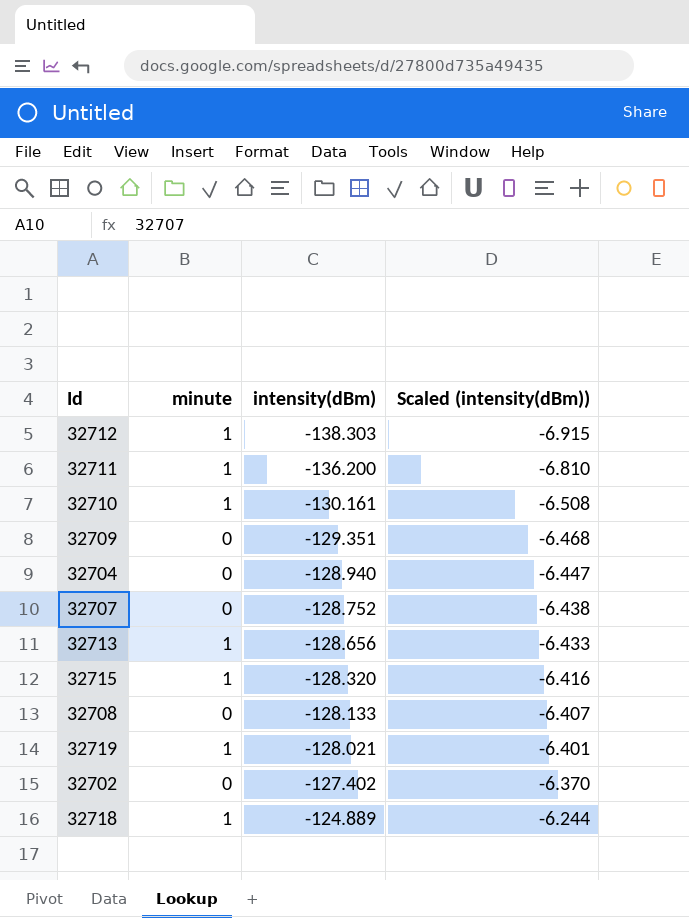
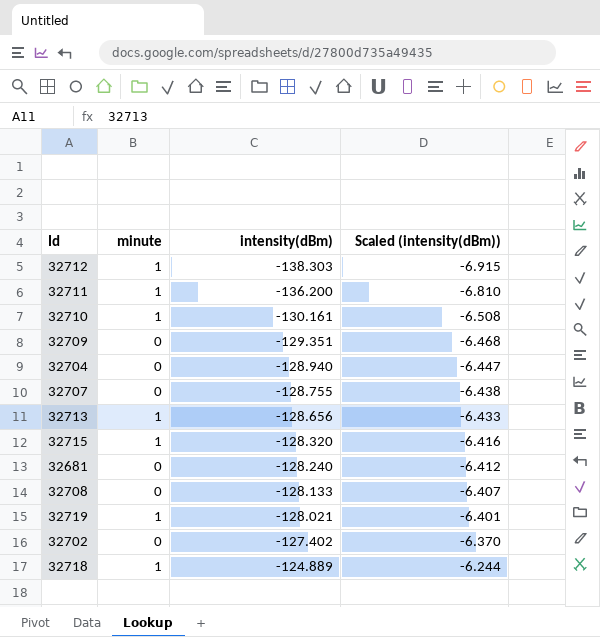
32707 | intensity(dBm): -128.752 -> -128.755
row 32681: none -> 0 | -128.240 | -6.412

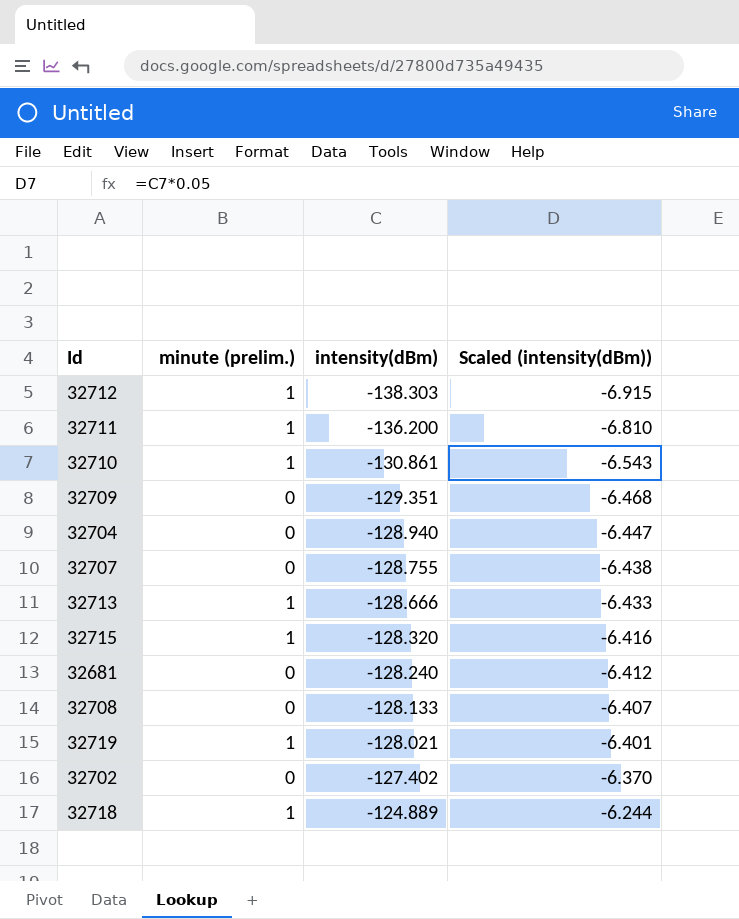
column name: minute -> minute (prelim.)
32710 | intensity(dBm): -130.161 -> -130.861
32710 | Scaled (intensity(dBm)): -6.508 -> -6.543
32713 | intensity(dBm): -128.656 -> -128.666

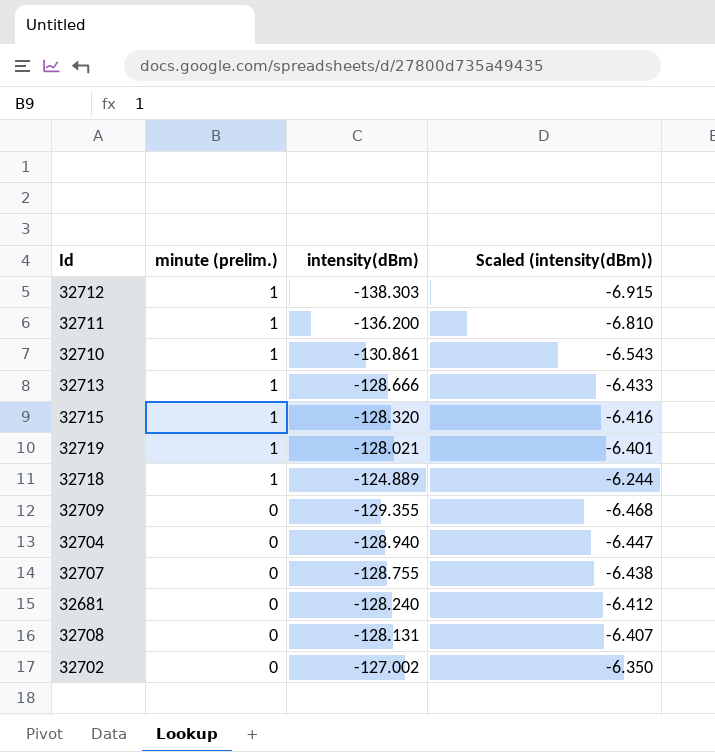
row order: intensity(dBm) ascending -> minute (prelim.) descending
32709 | intensity(dBm): -129.351 -> -129.355
32708 | intensity(dBm): -128.133 -> -128.131
32702 | intensity(dBm): -127.402 -> -127.002
32702 | Scaled (intensity(dBm)): -6.370 -> -6.350

